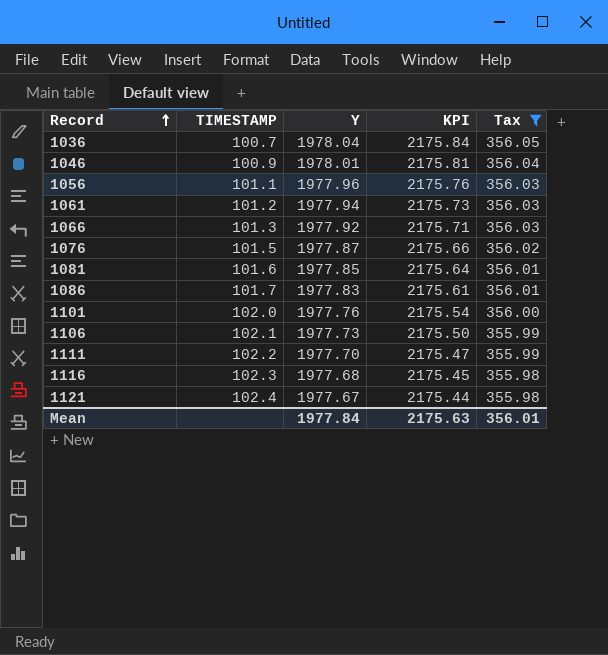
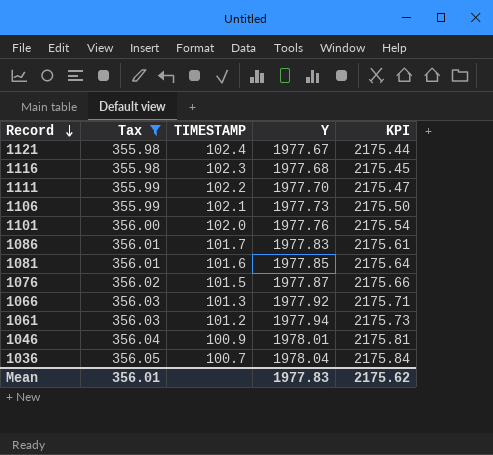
row order: Record ascending -> Record descending
column Tax | position: 5 -> 2
row 1056: 101.1 | 1977.96 | 2175.76 | 356.03 -> none
Mean | Y: 1977.84 -> 1977.83
Mean | KPI: 2175.63 -> 2175.62

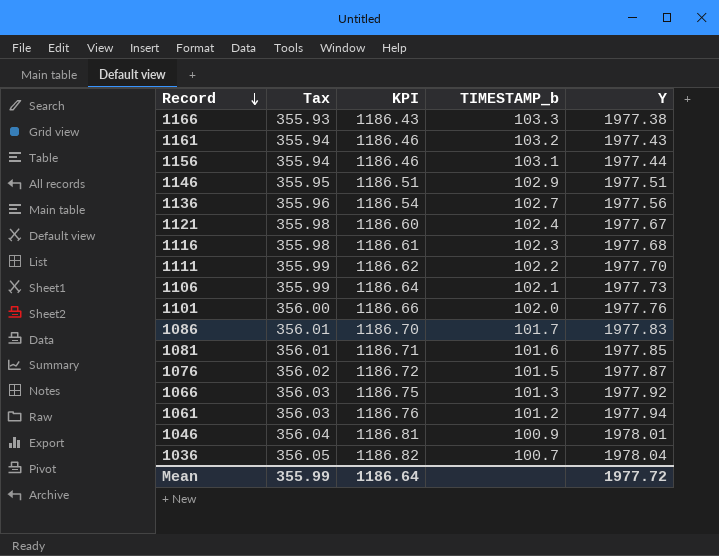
filter: Tax >= 355.98 -> none
column KPI | formula: [Y] * 1.1 -> [Y] * 0.6
column KPI | position: 5 -> 3
column name: TIMESTAMP -> TIMESTAMP_b
Mean | Tax: 356.01 -> 355.99
Mean | KPI: 2175.62 -> 1186.64
Mean | Y: 1977.83 -> 1977.72

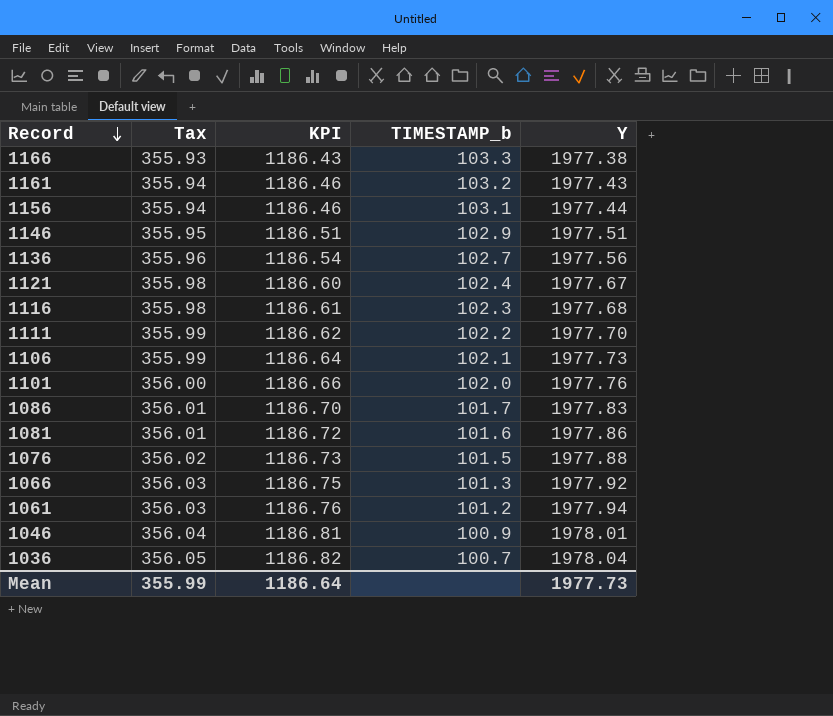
1081 | KPI: 1186.71 -> 1186.72
1081 | Y: 1977.85 -> 1977.86
1076 | KPI: 1186.72 -> 1186.73
1076 | Y: 1977.87 -> 1977.88
Mean | Y: 1977.72 -> 1977.73

